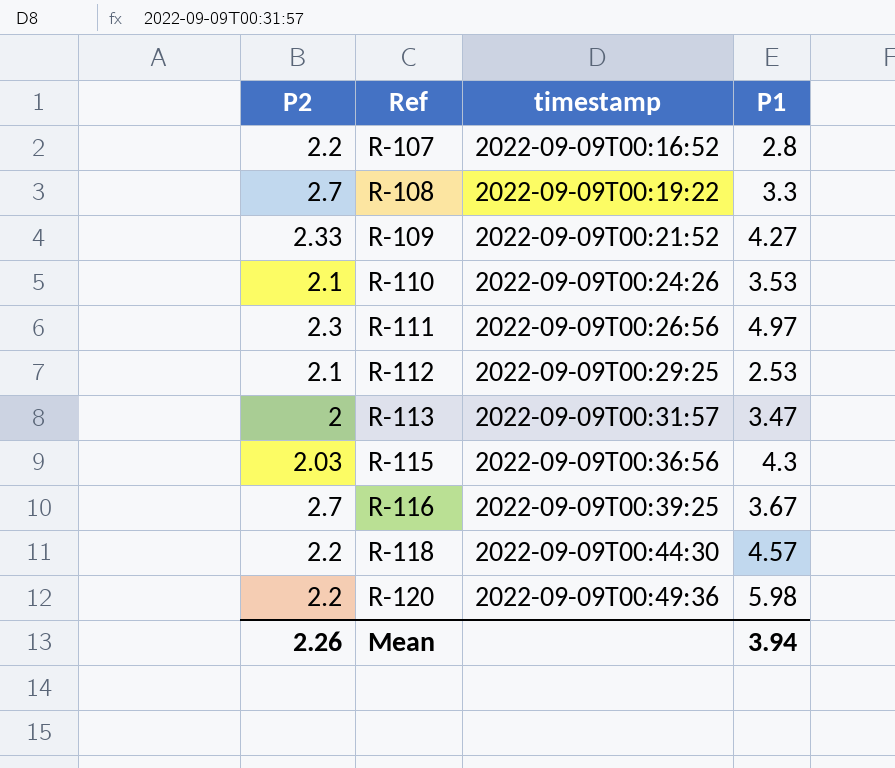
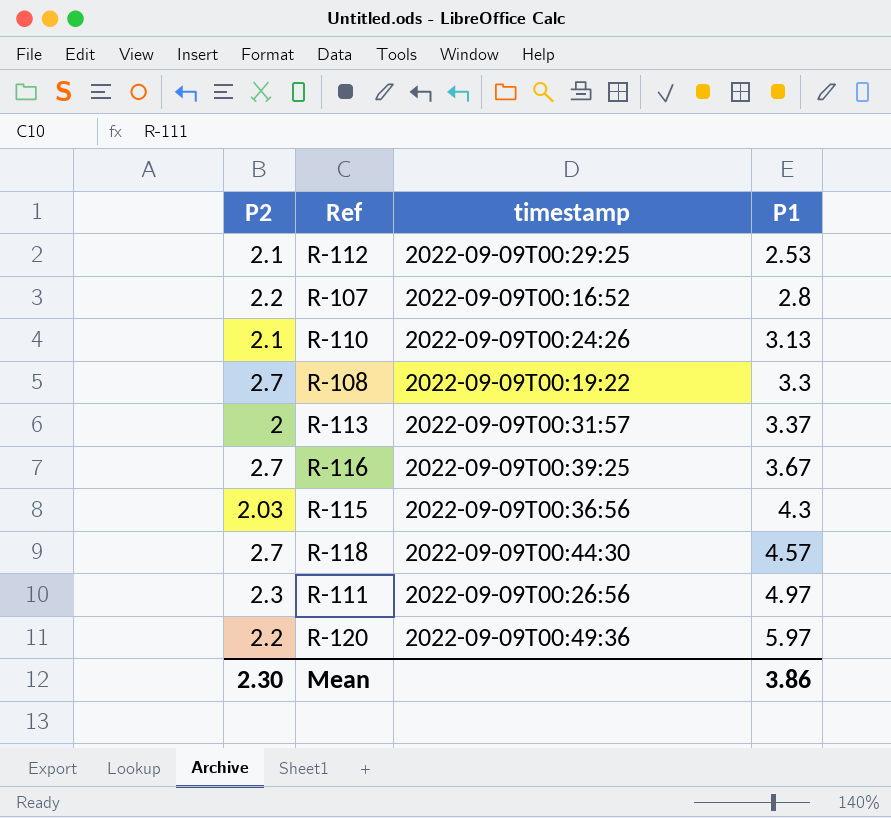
row order: Ref ascending -> P1 ascending
row R-109: 2.33 | 2022-09-09T00:21:52 | 4.27 -> none
R-110 | P1: 3.53 -> 3.13
R-113 | P1: 3.47 -> 3.37
R-118 | P2: 2.2 -> 2.7
R-120 | P1: 5.98 -> 5.97
Mean | P2: 2.26 -> 2.30
Mean | P1: 3.94 -> 3.86

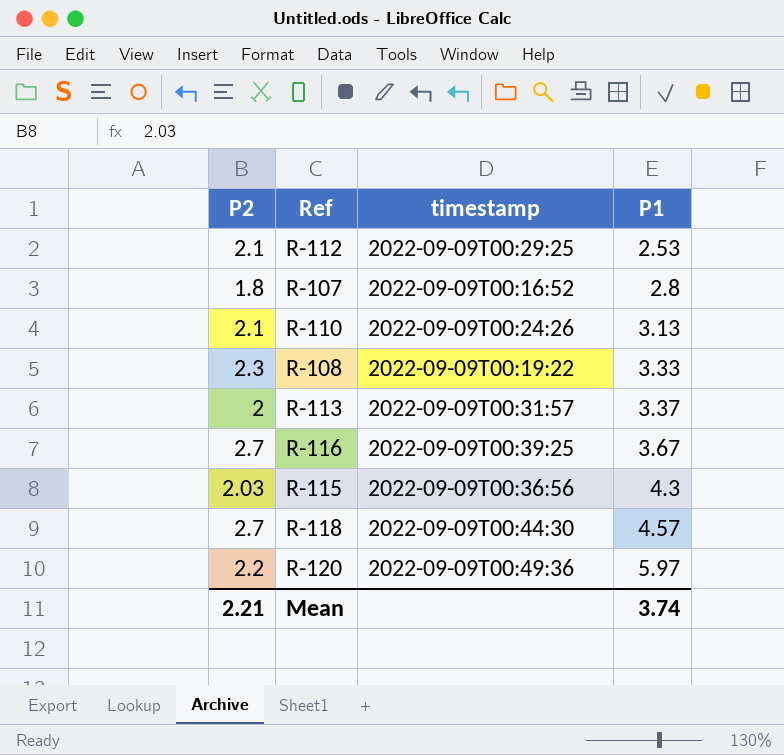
row R-111: 2.3 | 2022-09-09T00:26:56 | 4.97 -> none
R-107 | P2: 2.2 -> 1.8
R-108 | P2: 2.7 -> 2.3
R-108 | P1: 3.3 -> 3.33
Mean | P2: 2.30 -> 2.21
Mean | P1: 3.86 -> 3.74

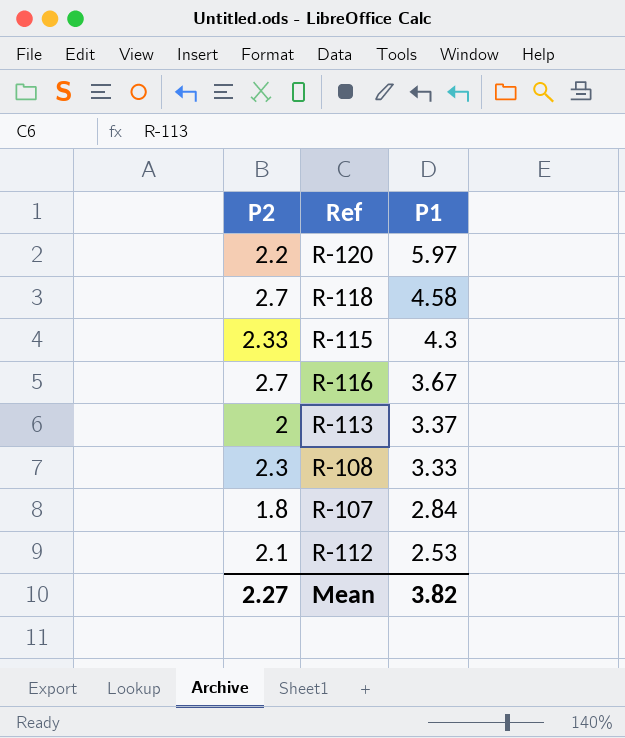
row order: P1 ascending -> P1 descending
column timestamp | position: 3 -> none
row R-110: 2.1 | 2022-09-09T00:24:26 | 3.13 -> none
R-118 | P1: 4.57 -> 4.58
R-115 | P2: 2.03 -> 2.33
R-107 | P1: 2.8 -> 2.84
Mean | P2: 2.21 -> 2.27
Mean | P1: 3.74 -> 3.82

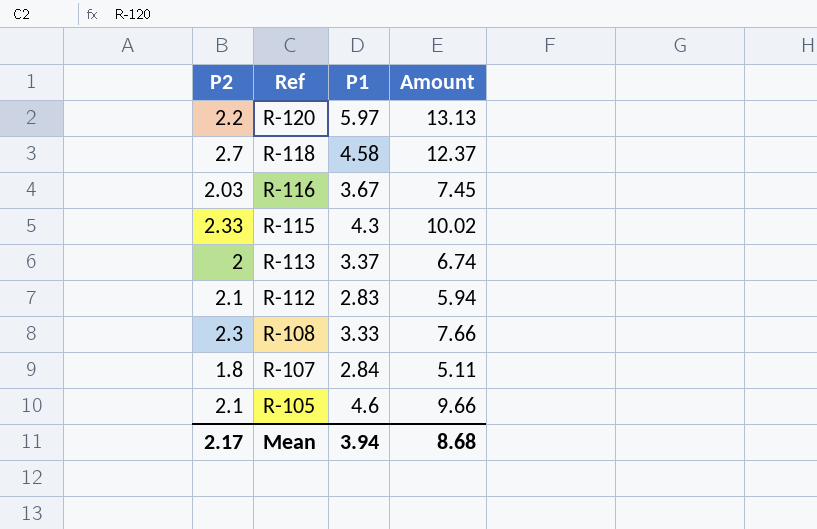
row order: P1 descending -> Ref descending
column Amount | formula: none -> [P2] * [P1]
R-116 | P2: 2.7 -> 2.03
R-112 | P1: 2.53 -> 2.83
row R-105: none -> 2.1 | 4.6 | 9.66
Mean | P2: 2.27 -> 2.17
Mean | P1: 3.82 -> 3.94

